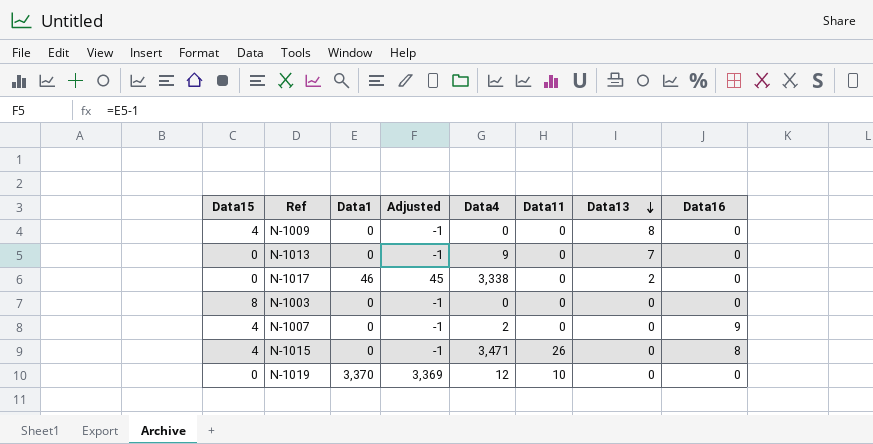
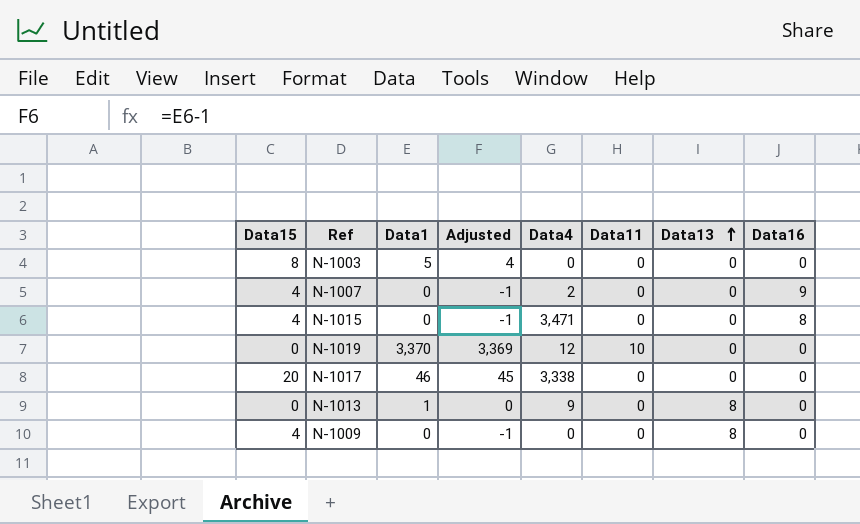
row order: Data13 descending -> Data13 ascending
N-1003 | Data1: 0 -> 5
N-1003 | Adjusted: -1 -> 4
N-1015 | Data11: 26 -> 0
N-1017 | Data15: 0 -> 20
N-1017 | Data13: 2 -> 0
N-1013 | Data1: 0 -> 1
N-1013 | Adjusted: -1 -> 0
N-1013 | Data13: 7 -> 8

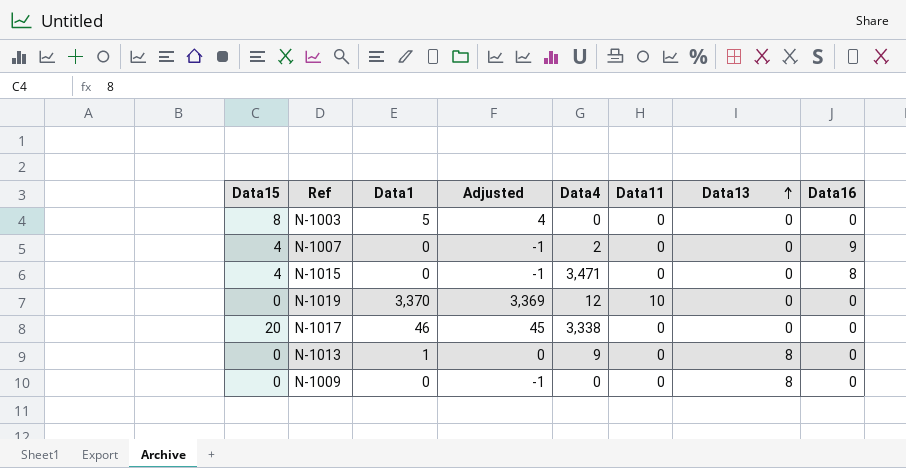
N-1009 | Data15: 4 -> 0

